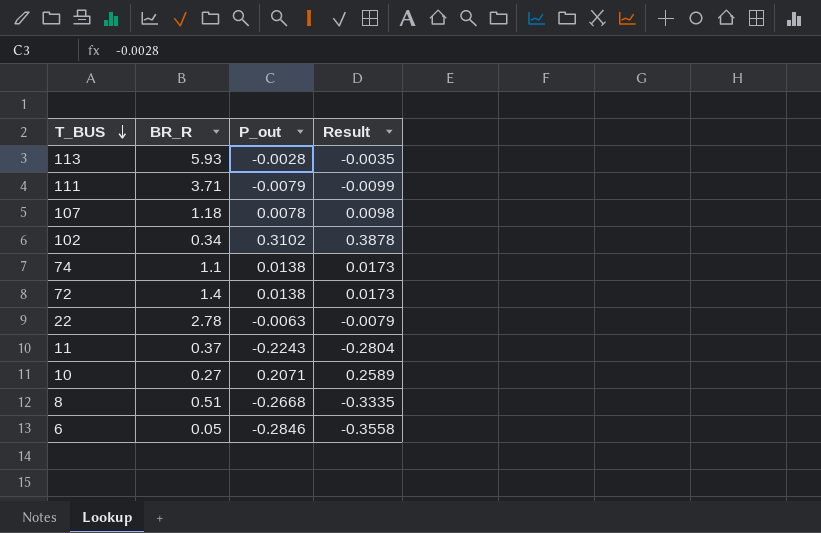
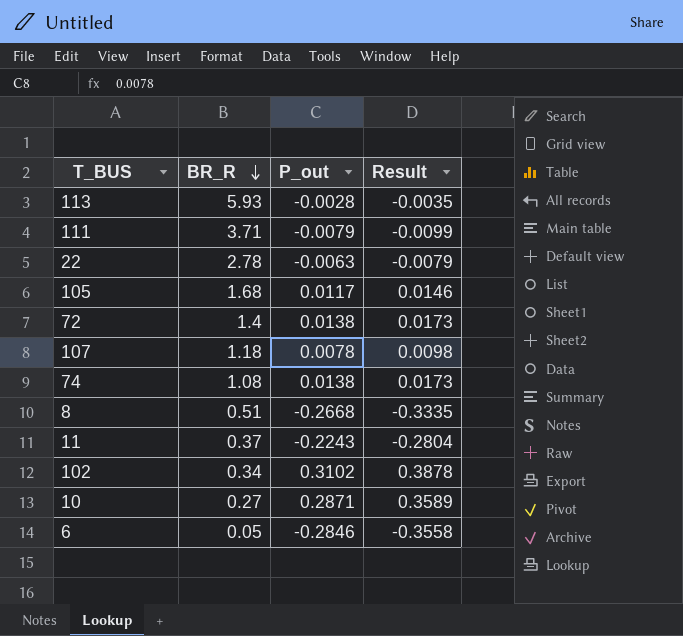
row order: T_BUS descending -> BR_R descending
row 105: none -> 1.68 | 0.0117 | 0.0146
74 | BR_R: 1.1 -> 1.08
10 | P_out: 0.2071 -> 0.2871
10 | Result: 0.2589 -> 0.3589

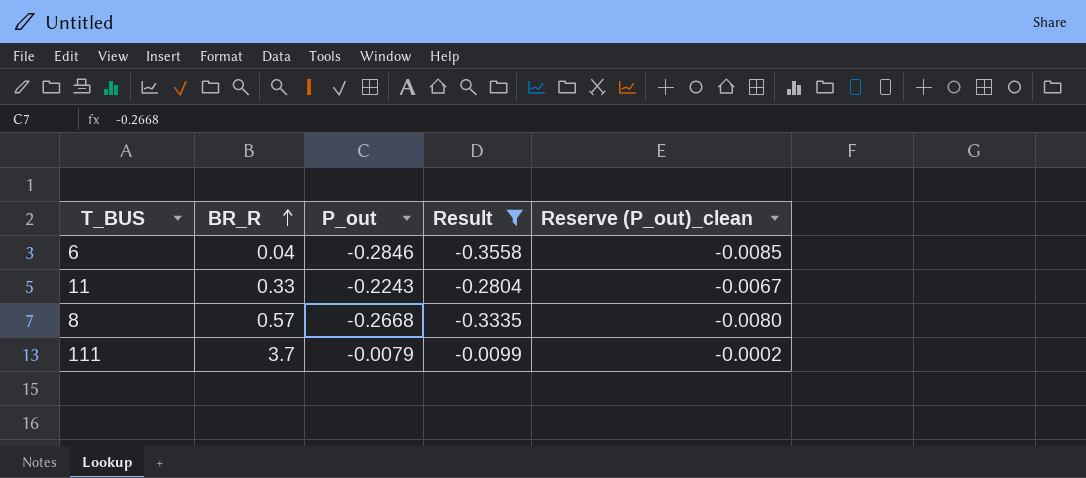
filter: none -> Result <= -0.0099
row order: BR_R descending -> BR_R ascending
column Reserve (P_out)_clean | formula: none -> [P_out] * 0.03
6 | BR_R: 0.05 -> 0.04
11 | BR_R: 0.37 -> 0.33
8 | BR_R: 0.51 -> 0.57
111 | BR_R: 3.71 -> 3.7

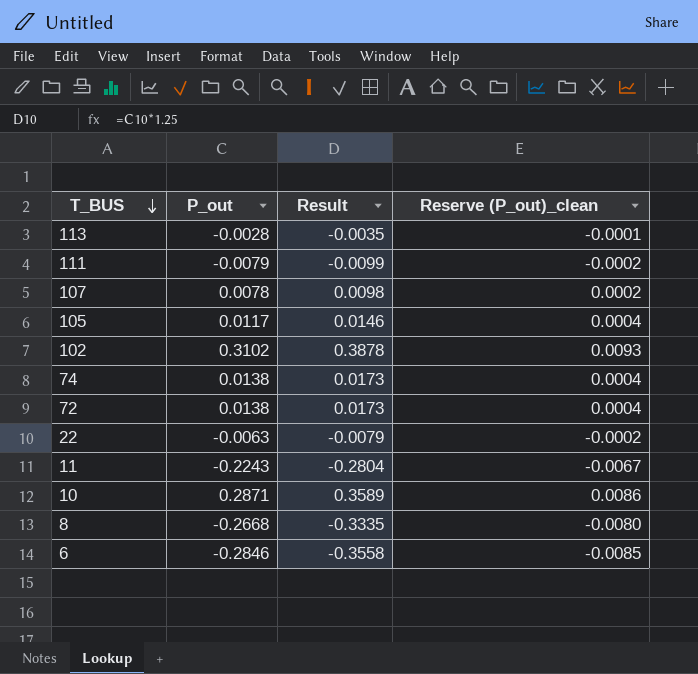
filter: Result <= -0.0099 -> none
row order: BR_R ascending -> T_BUS descending
column BR_R | position: 2 -> none

